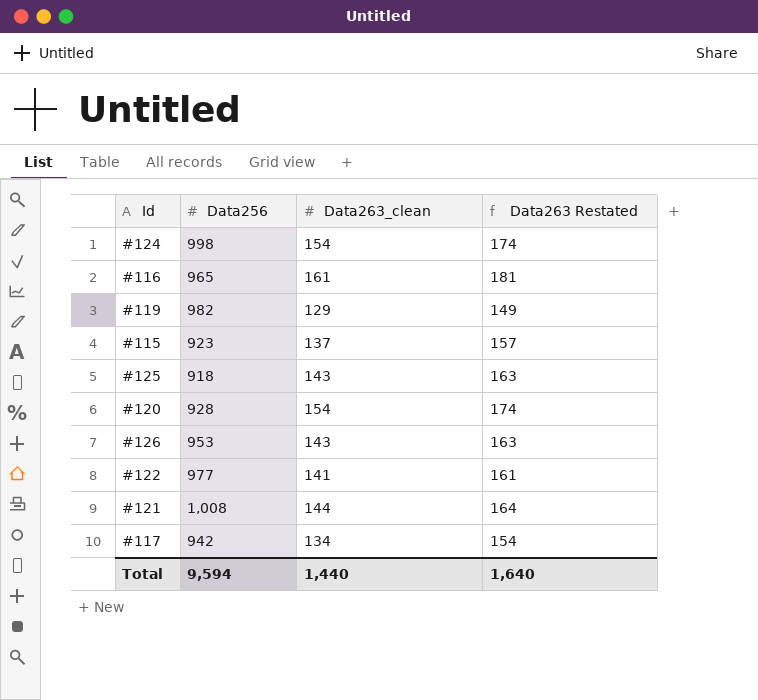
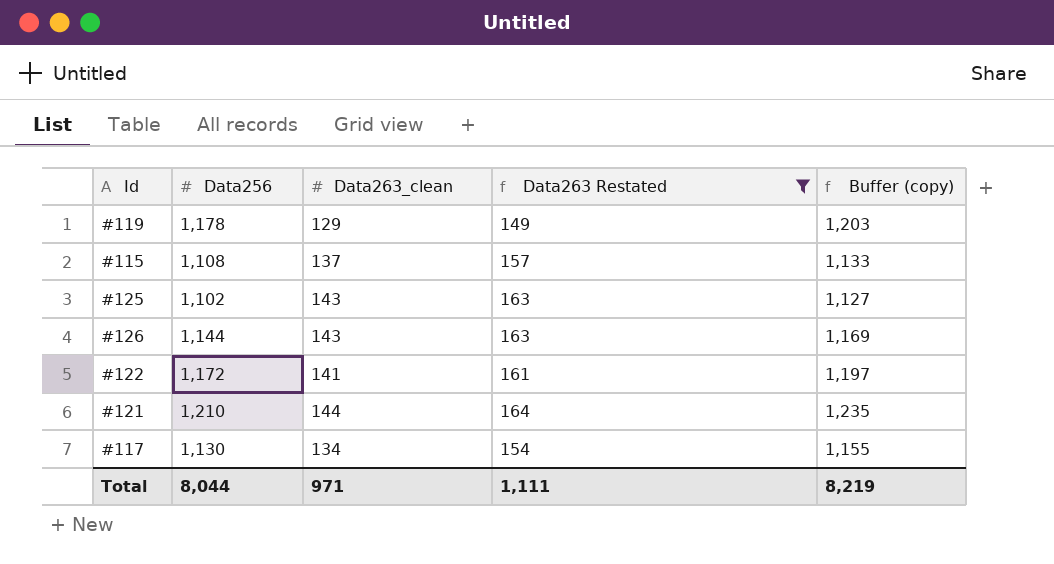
filter: none -> Data263 Restated <= 164
column Buffer (copy) | formula: none -> [Data256] + 25
#119 | Data256: 982 -> 1,178
#115 | Data256: 923 -> 1,108
#125 | Data256: 918 -> 1,102
#126 | Data256: 953 -> 1,144
#122 | Data256: 977 -> 1,172
#121 | Data256: 1,008 -> 1,210
#117 | Data256: 942 -> 1,130
Total | Data256: 9,594 -> 8,044
Total | Data263_clean: 1,440 -> 971
Total | Data263 Restated: 1,640 -> 1,111

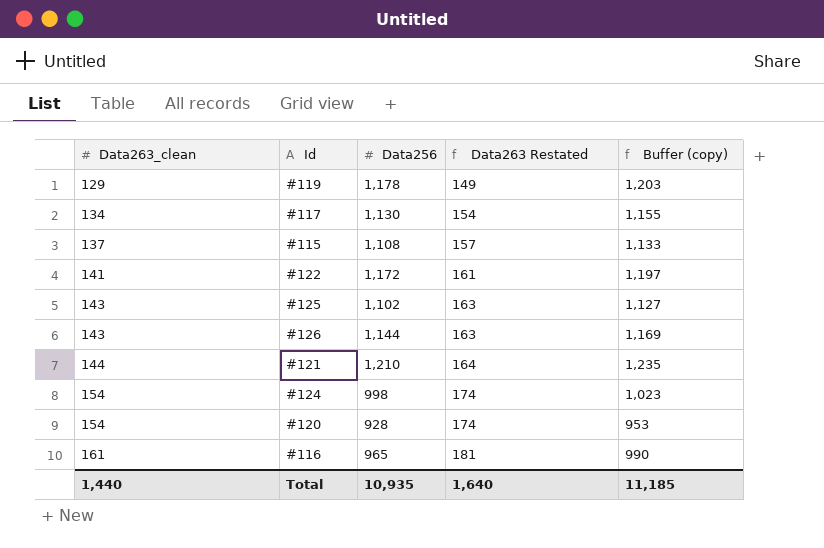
filter: Data263 Restated <= 164 -> none
row order: none -> Data263_clean ascending
column Data263_clean | position: 3 -> 1
Total | Data263_clean: 971 -> 1,440
Total | Data256: 8,044 -> 10,935
Total | Data263 Restated: 1,111 -> 1,640
Total | Buffer (copy): 8,219 -> 11,185

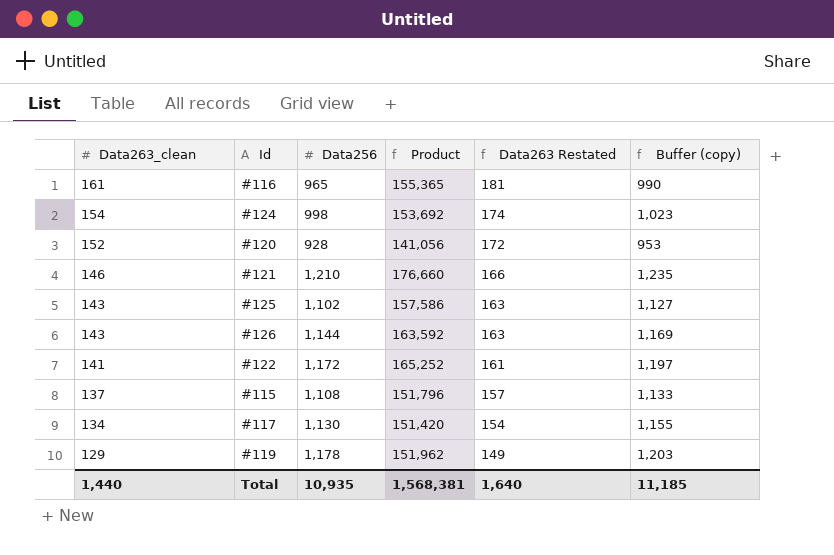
row order: Data263_clean ascending -> Data263_clean descending
column Product | formula: none -> [Data263_clean] * [Data256]
#120 | Data263_clean: 154 -> 152
#120 | Data263 Restated: 174 -> 172
#121 | Data263_clean: 144 -> 146
#121 | Data263 Restated: 164 -> 166

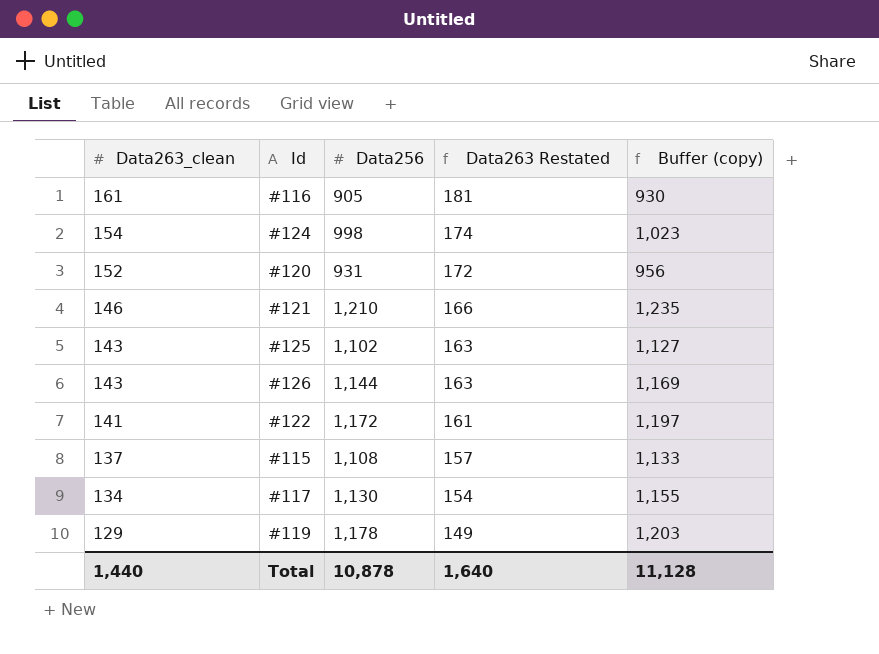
column Product | formula: [Data263_clean] * [Data256] -> none
#116 | Data256: 965 -> 905
#116 | Buffer (copy): 990 -> 930
#120 | Data256: 928 -> 931
#120 | Buffer (copy): 953 -> 956
Total | Data256: 10,935 -> 10,878
Total | Buffer (copy): 11,185 -> 11,128

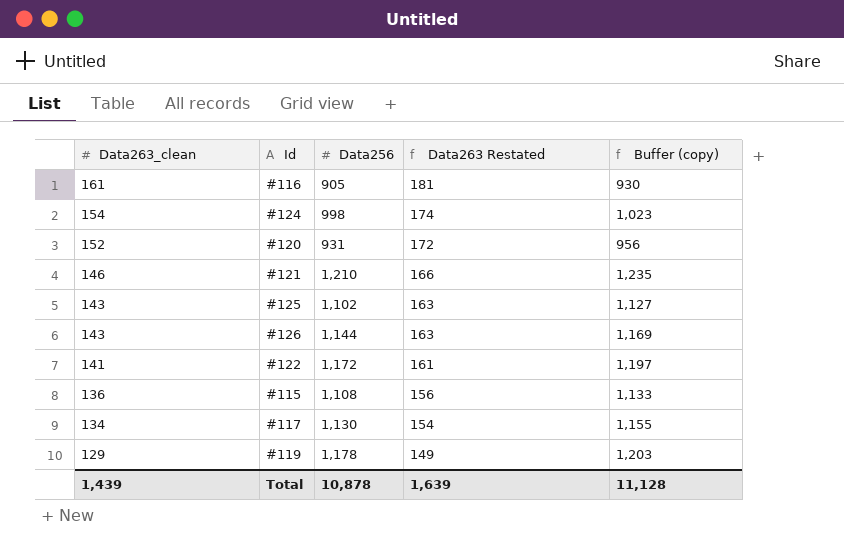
#115 | Data263_clean: 137 -> 136
#115 | Data263 Restated: 157 -> 156
Total | Data263_clean: 1,440 -> 1,439
Total | Data263 Restated: 1,640 -> 1,639

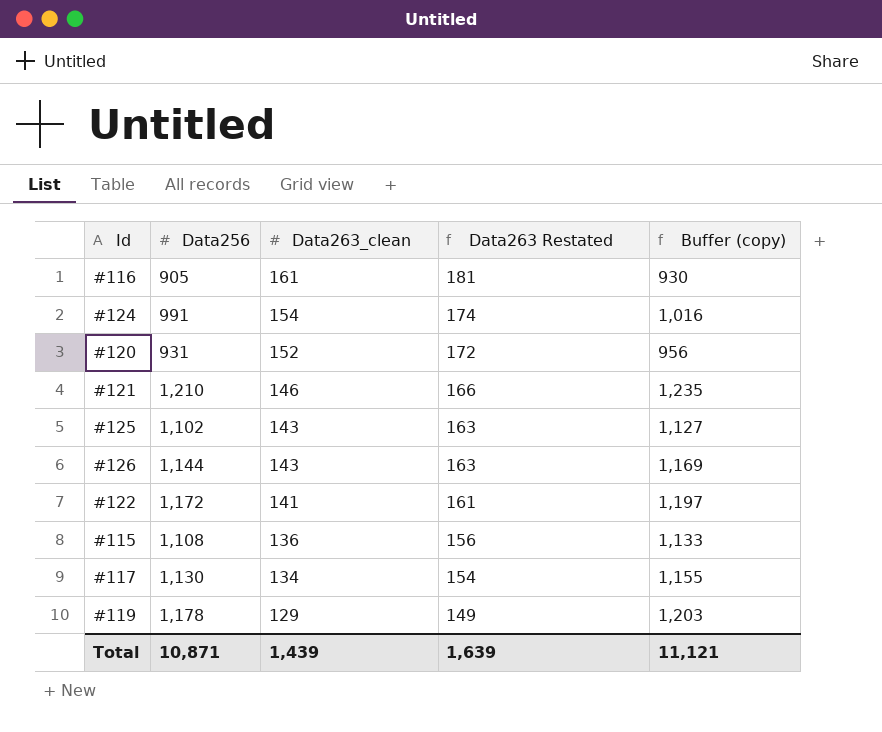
column Data263_clean | position: 1 -> 3
#124 | Data256: 998 -> 991
#124 | Buffer (copy): 1,023 -> 1,016
Total | Data256: 10,878 -> 10,871
Total | Buffer (copy): 11,128 -> 11,121

